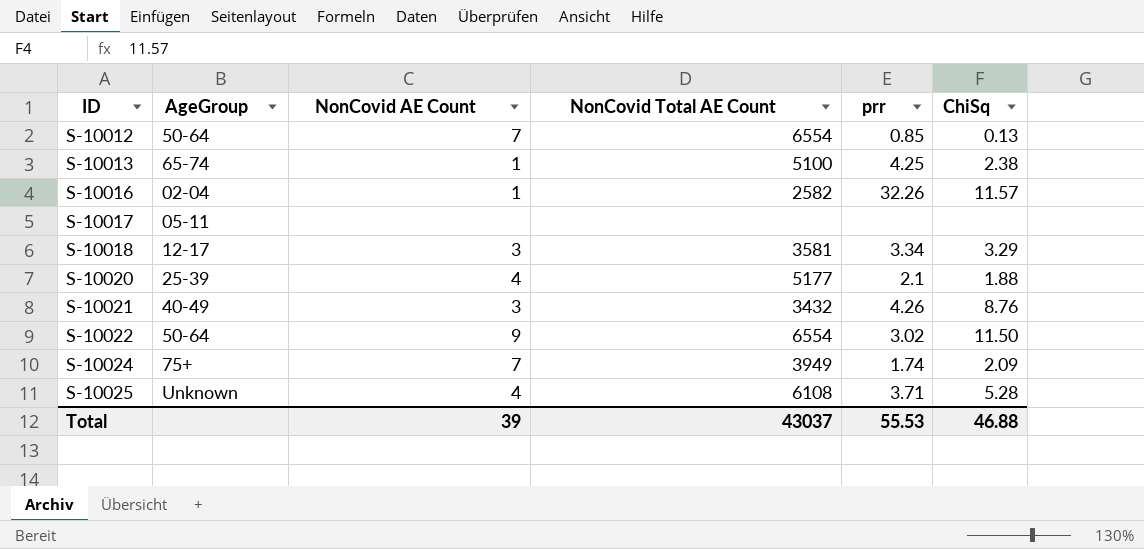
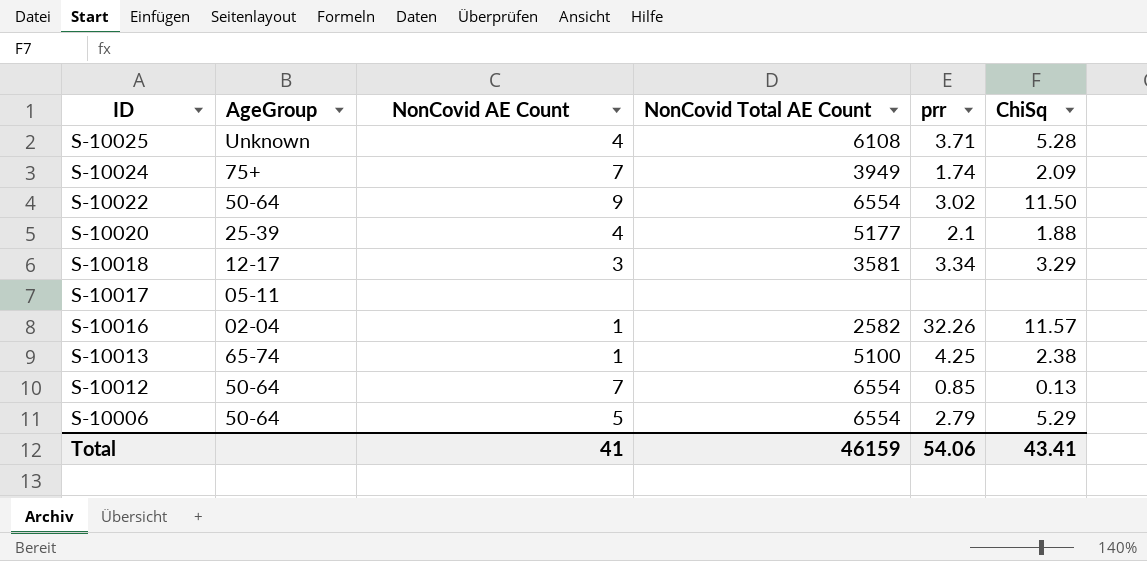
row order: ID ascending -> ID descending
row S-10021: 40-49 | 3 | 3432 | 4.26 | 8.76 -> none
row S-10006: none -> 50-64 | 5 | 6554 | 2.79 | 5.29
Total | NonCovid AE Count: 39 -> 41
Total | NonCovid Total AE Count: 43037 -> 46159
Total | prr: 55.53 -> 54.06
Total | ChiSq: 46.88 -> 43.41

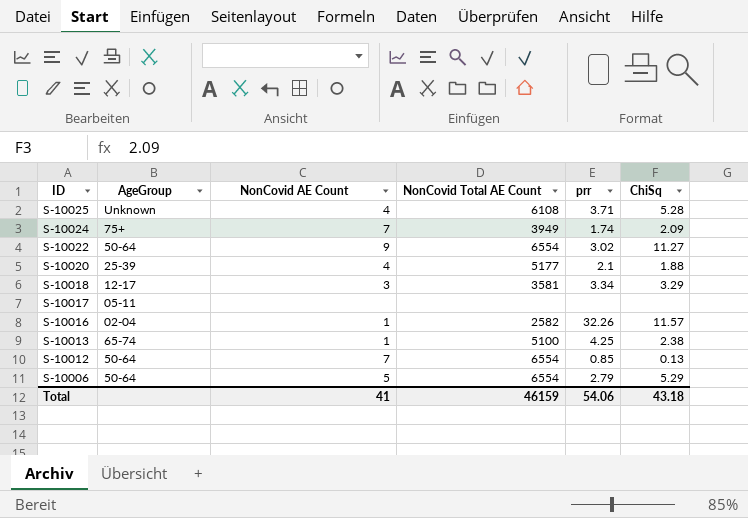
S-10022 | ChiSq: 11.50 -> 11.27
Total | ChiSq: 43.41 -> 43.18

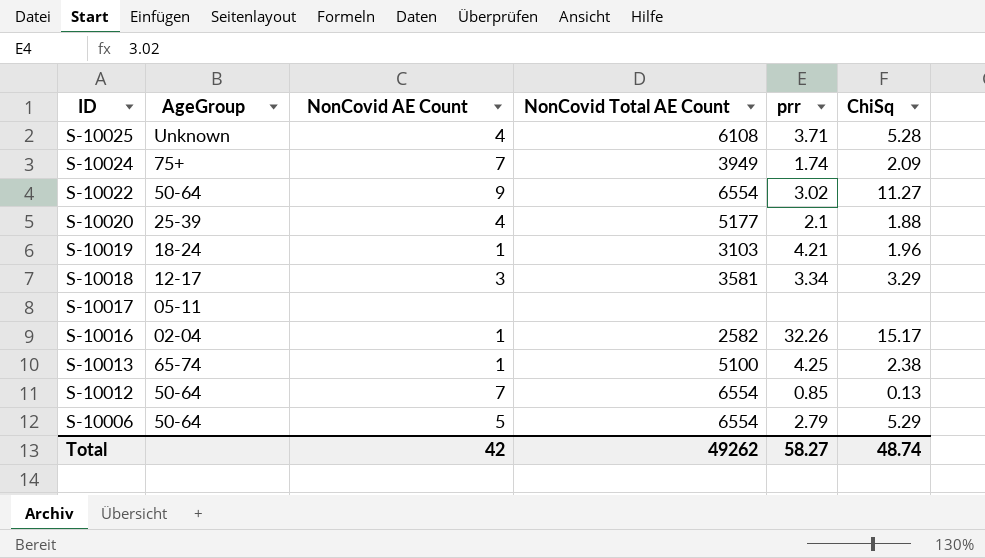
row S-10019: none -> 18-24 | 1 | 3103 | 4.21 | 1.96
S-10016 | ChiSq: 11.57 -> 15.17
Total | NonCovid AE Count: 41 -> 42
Total | NonCovid Total AE Count: 46159 -> 49262
Total | prr: 54.06 -> 58.27
Total | ChiSq: 43.18 -> 48.74

